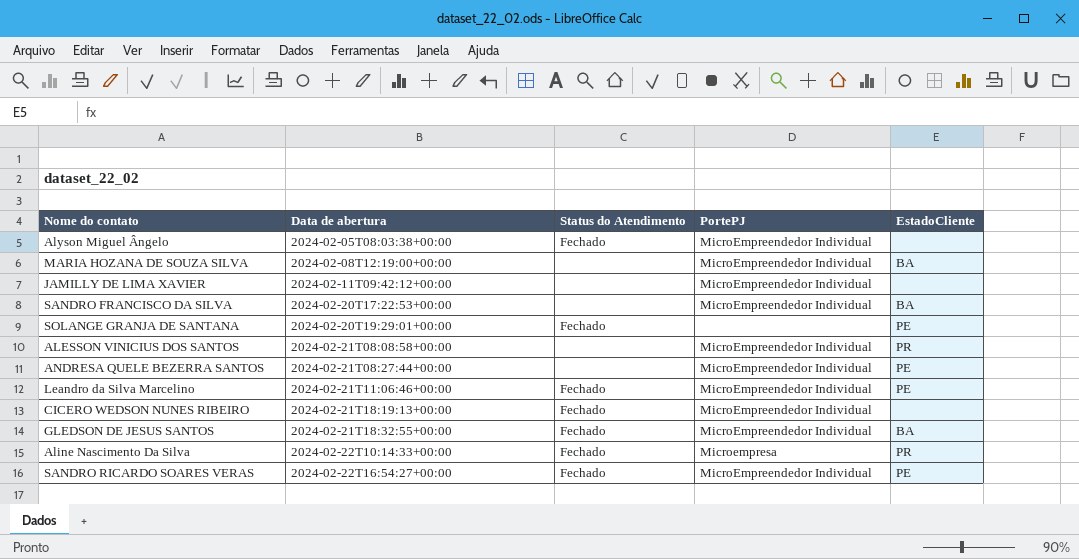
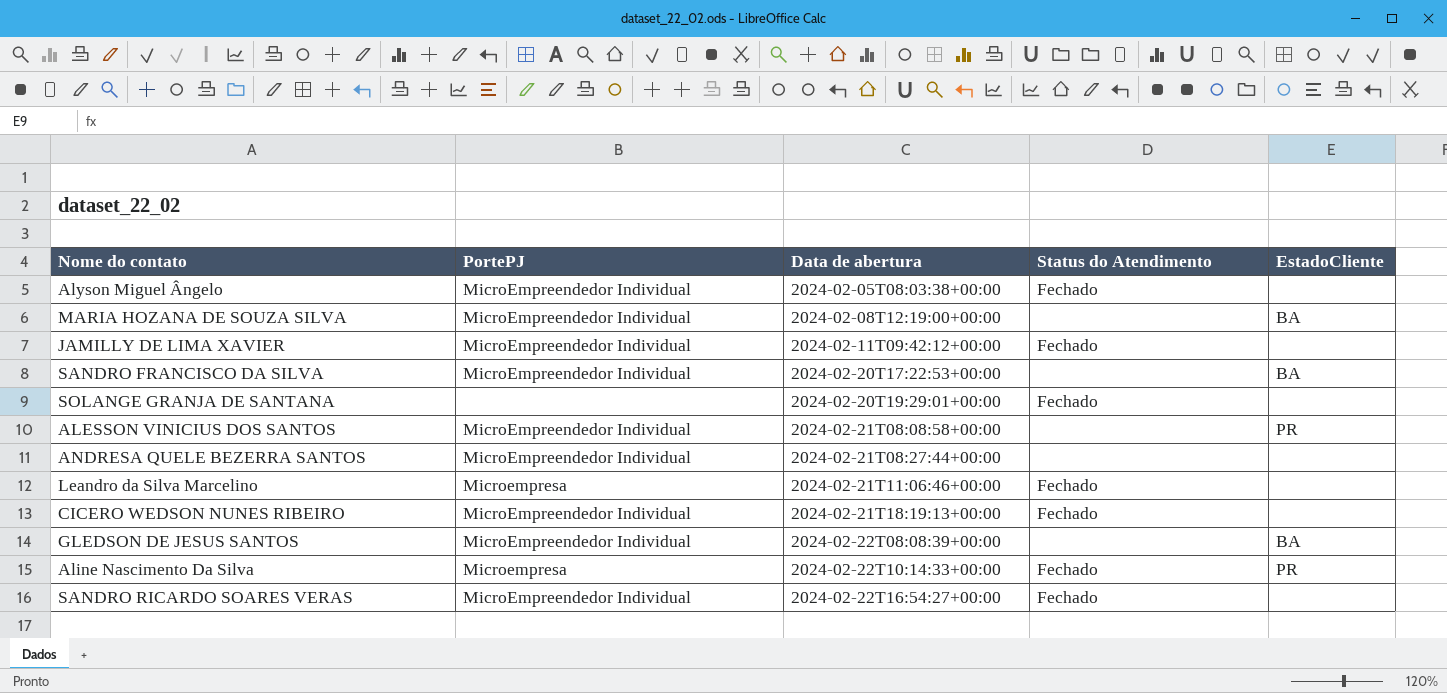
column PortePJ | position: 4 -> 2
JAMILLY DE LIMA XAVIER | Status do Atendimento: none -> Fechado
SOLANGE GRANJA DE SANTANA | EstadoCliente: PE -> none
ANDRESA QUELE BEZERRA SANTOS | EstadoCliente: PE -> none
Leandro da Silva Marcelino | PortePJ: MicroEmpreendedor Individual -> Microempresa
Leandro da Silva Marcelino | EstadoCliente: PE -> none
GLEDSON DE JESUS SANTOS | Data de abertura: 2024-02-21T18:32:55+00:00 -> 2024-02-22T08:08:39+00:00
GLEDSON DE JESUS SANTOS | Status do Atendimento: Fechado -> none
SANDRO RICARDO SOARES VERAS | EstadoCliente: PE -> none

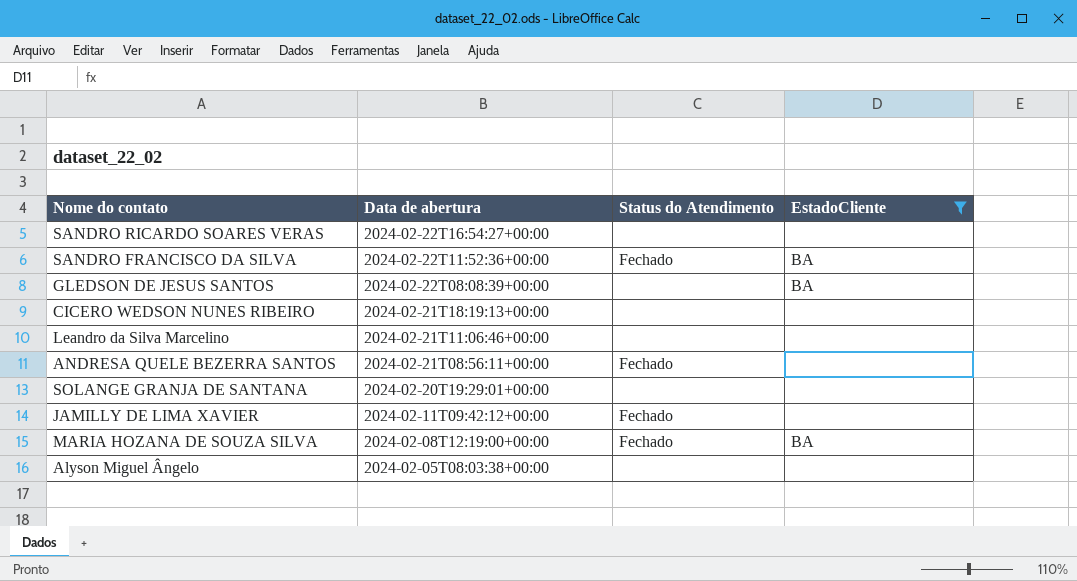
filter: none -> EstadoCliente != PR
row order: Data de abertura ascending -> Data de abertura descending
column PortePJ | position: 2 -> none
SANDRO RICARDO SOARES VERAS | Status do Atendimento: Fechado -> none
SANDRO FRANCISCO DA SILVA | Data de abertura: 2024-02-20T17:22:53+00:00 -> 2024-02-22T11:52:36+00:00
SANDRO FRANCISCO DA SILVA | Status do Atendimento: none -> Fechado
CICERO WEDSON NUNES RIBEIRO | Status do Atendimento: Fechado -> none
Leandro da Silva Marcelino | Status do Atendimento: Fechado -> none
ANDRESA QUELE BEZERRA SANTOS | Data de abertura: 2024-02-21T08:27:44+00:00 -> 2024-02-21T08:56:11+00:00
ANDRESA QUELE BEZERRA SANTOS | Status do Atendimento: none -> Fechado
SOLANGE GRANJA DE SANTANA | Status do Atendimento: Fechado -> none
MARIA HOZANA DE SOUZA SILVA | Status do Atendimento: none -> Fechado
Alyson Miguel Ângelo | Status do Atendimento: Fechado -> none

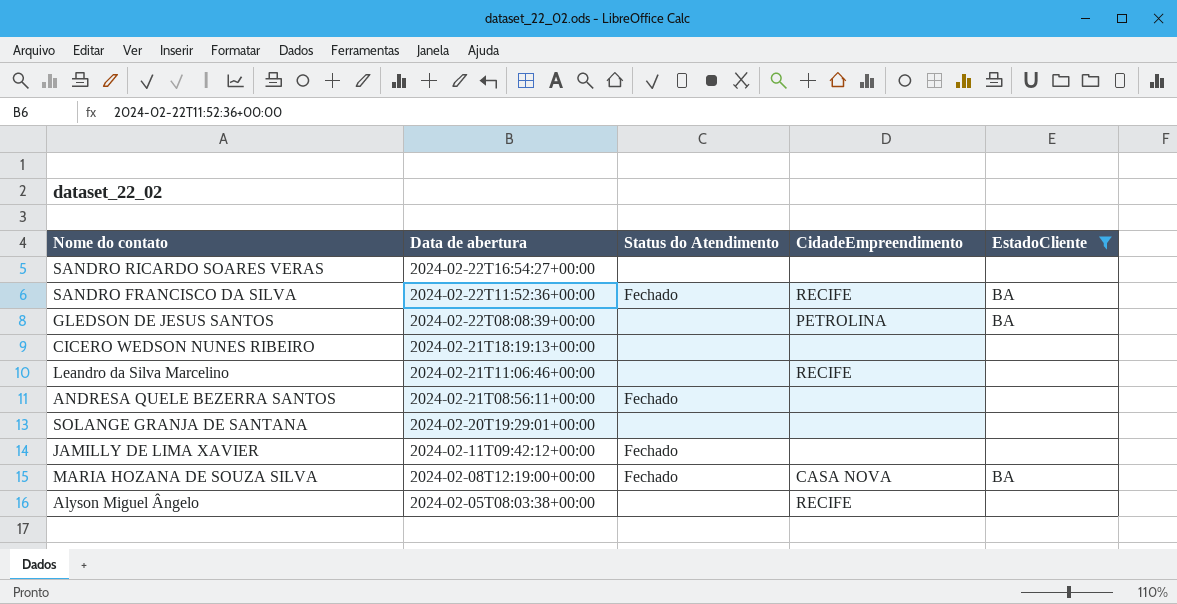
column CidadeEmpreendimento | position: none -> 4

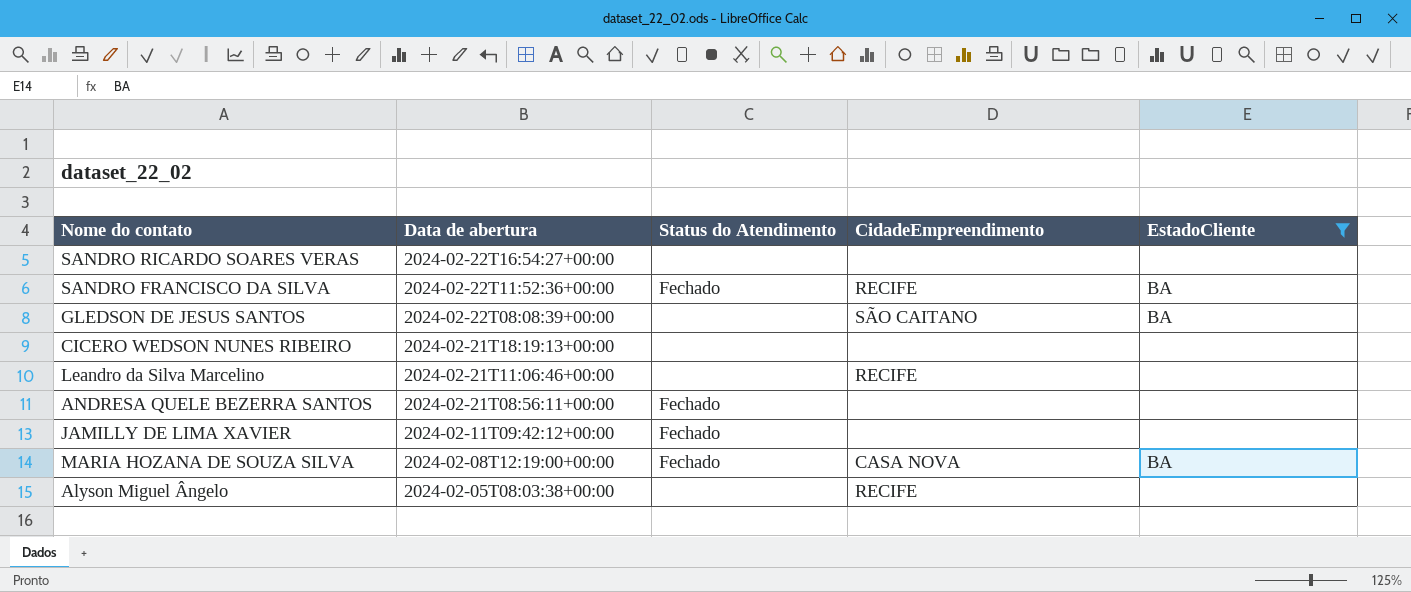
row SOLANGE GRANJA DE SANTANA: 2024-02-20T19:29:01+00:00 | none | none | none -> none
GLEDSON DE JESUS SANTOS | CidadeEmpreendimento: PETROLINA -> SÃO CAITANO

